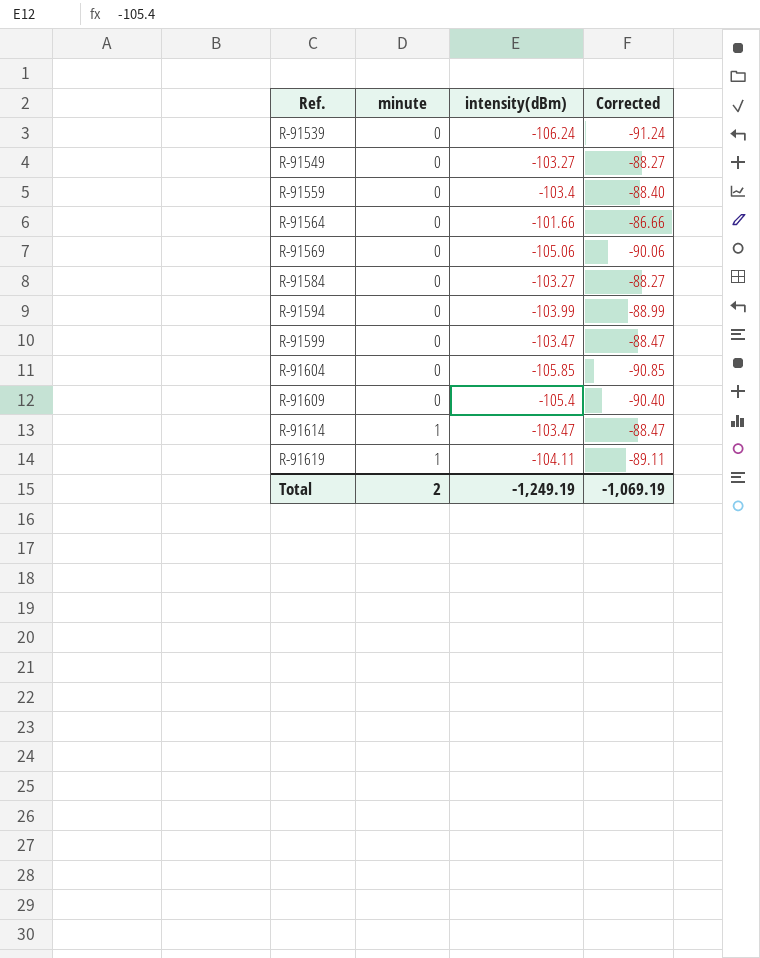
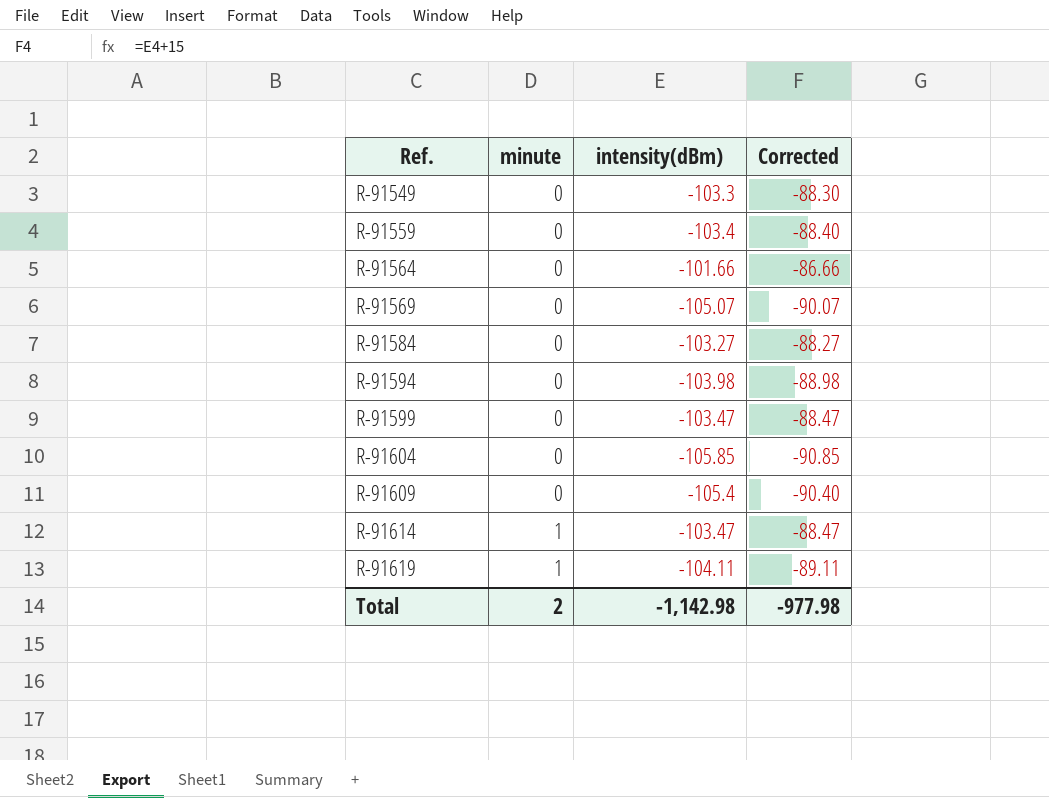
row R-91539: 0 | -106.24 | -91.24 -> none
R-91549 | intensity(dBm): -103.27 -> -103.3
R-91549 | Corrected: -88.27 -> -88.30
R-91569 | intensity(dBm): -105.06 -> -105.07
R-91569 | Corrected: -90.06 -> -90.07
R-91594 | intensity(dBm): -103.99 -> -103.98
R-91594 | Corrected: -88.99 -> -88.98
Total | intensity(dBm): -1,249.19 -> -1,142.98
Total | Corrected: -1,069.19 -> -977.98

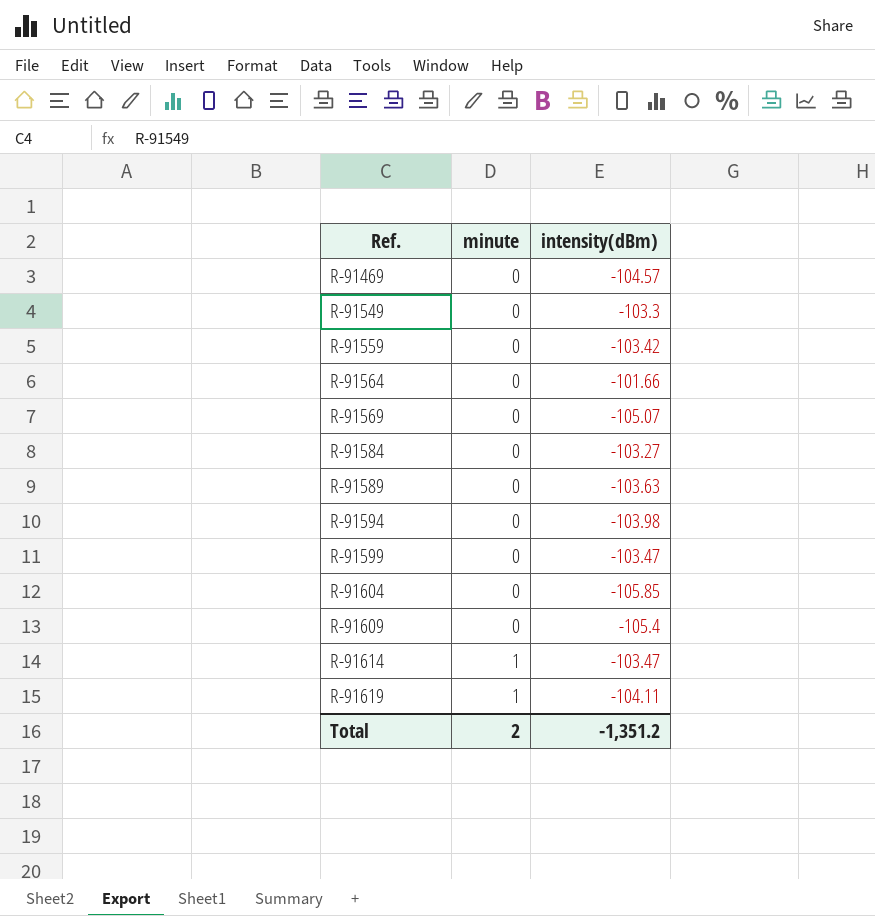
column Corrected | formula: [intensity(dBm)] + 15 -> none
row R-91469: none -> 0 | -104.57
R-91559 | intensity(dBm): -103.4 -> -103.42
row R-91589: none -> 0 | -103.63
Total | intensity(dBm): -1,142.98 -> -1,351.2

